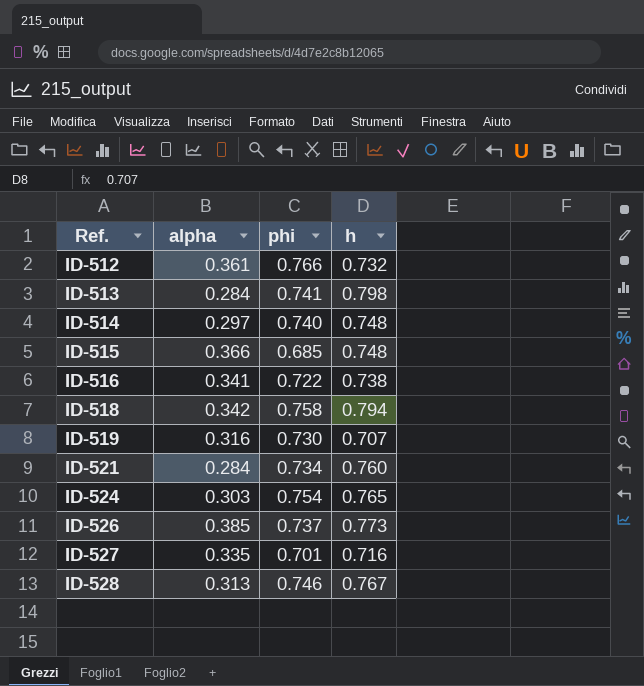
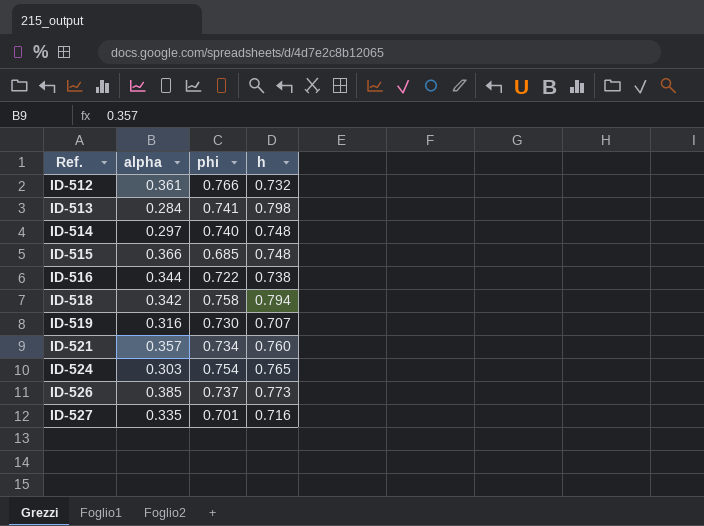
row ID-528: 0.313 | 0.746 | 0.767 -> none
ID-516 | alpha: 0.341 -> 0.344
ID-521 | alpha: 0.284 -> 0.357

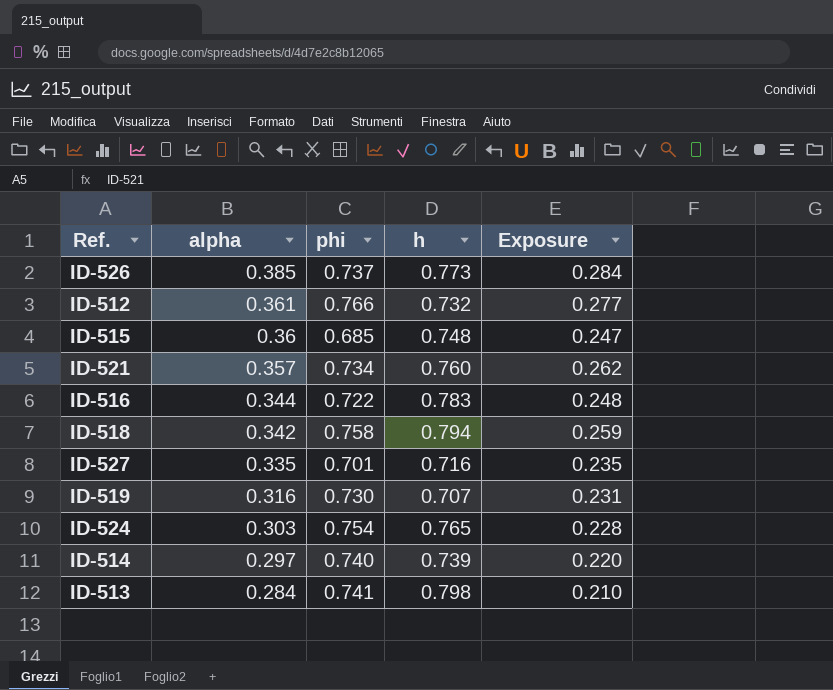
row order: Ref. ascending -> alpha descending
column Exposure | formula: none -> [alpha] * [phi]
ID-515 | alpha: 0.366 -> 0.36
ID-516 | h: 0.738 -> 0.783
ID-514 | h: 0.748 -> 0.739

